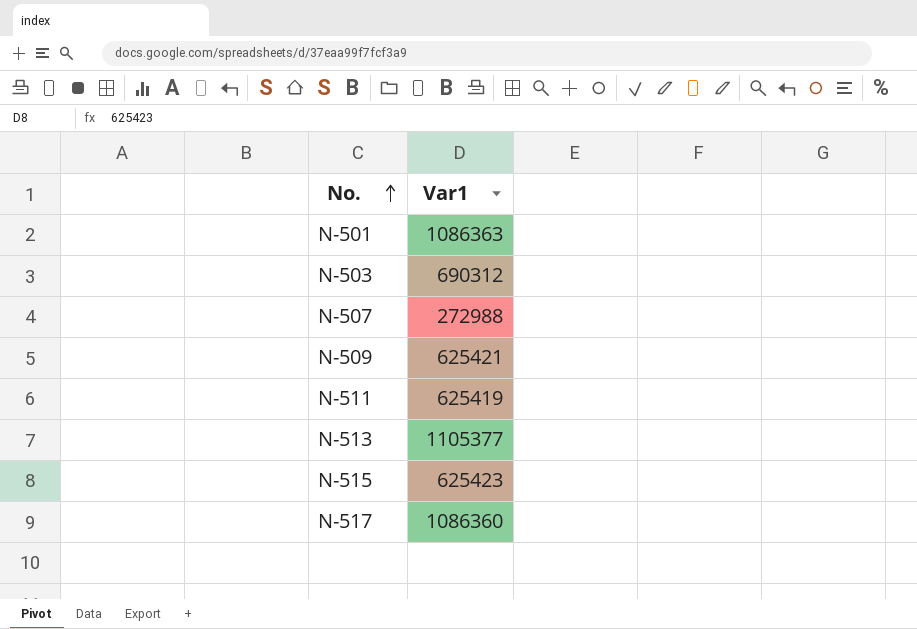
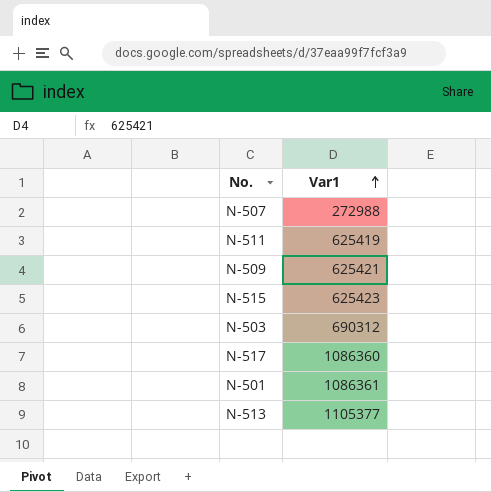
row order: No. ascending -> Var1 ascending
N-501 | Var1: 1086363 -> 1086361

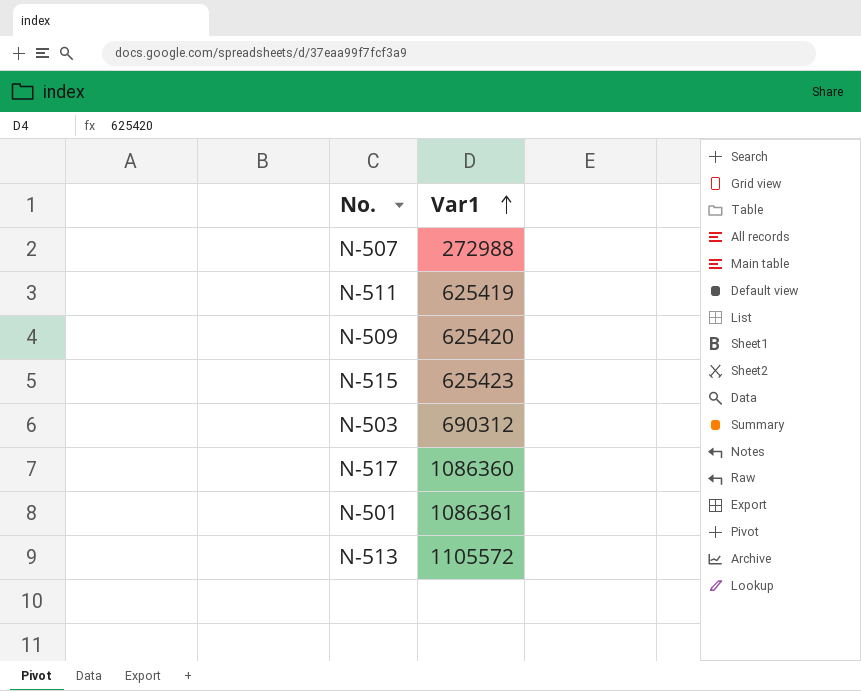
N-509 | Var1: 625421 -> 625420
N-513 | Var1: 1105377 -> 1105572

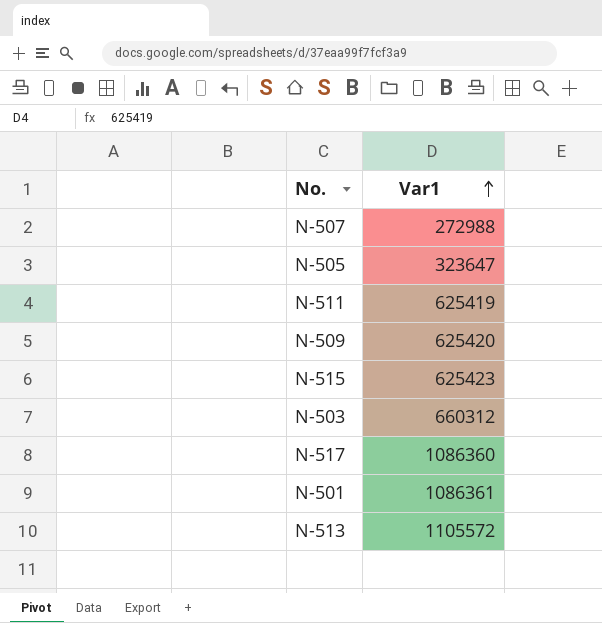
row N-505: none -> 323647
N-503 | Var1: 690312 -> 660312

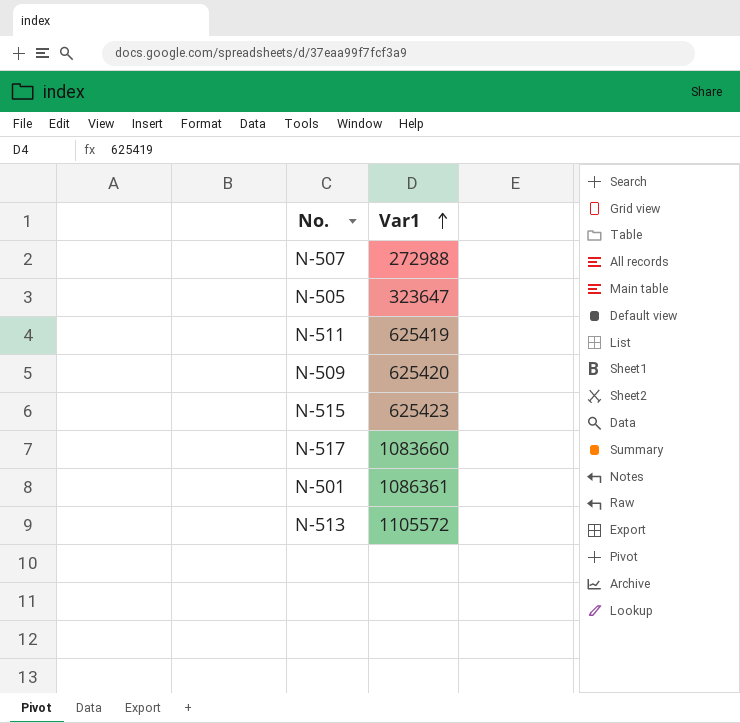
row N-503: 660312 -> none
N-517 | Var1: 1086360 -> 1083660

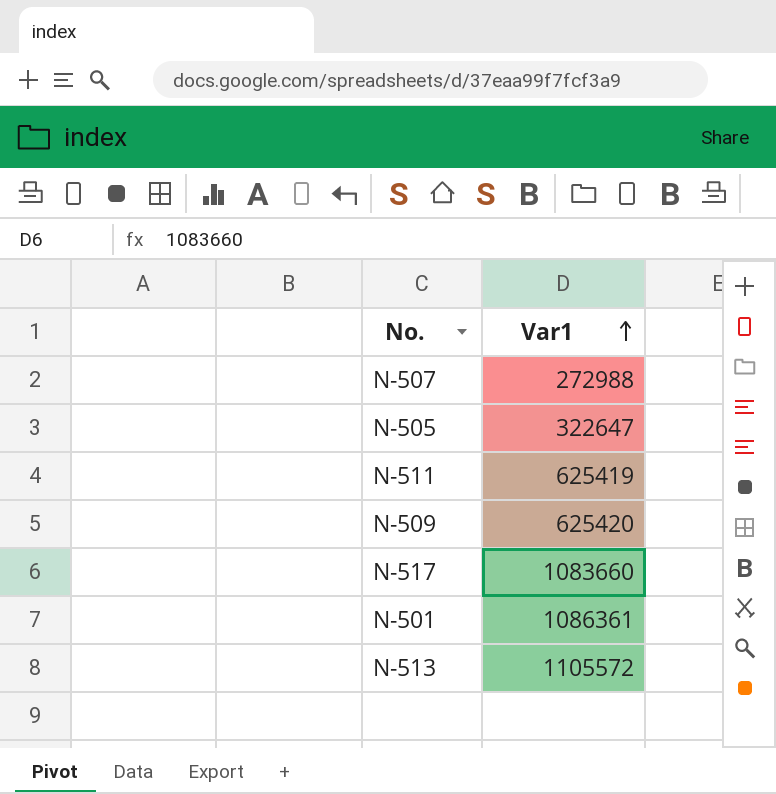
row N-515: 625423 -> none
N-505 | Var1: 323647 -> 322647

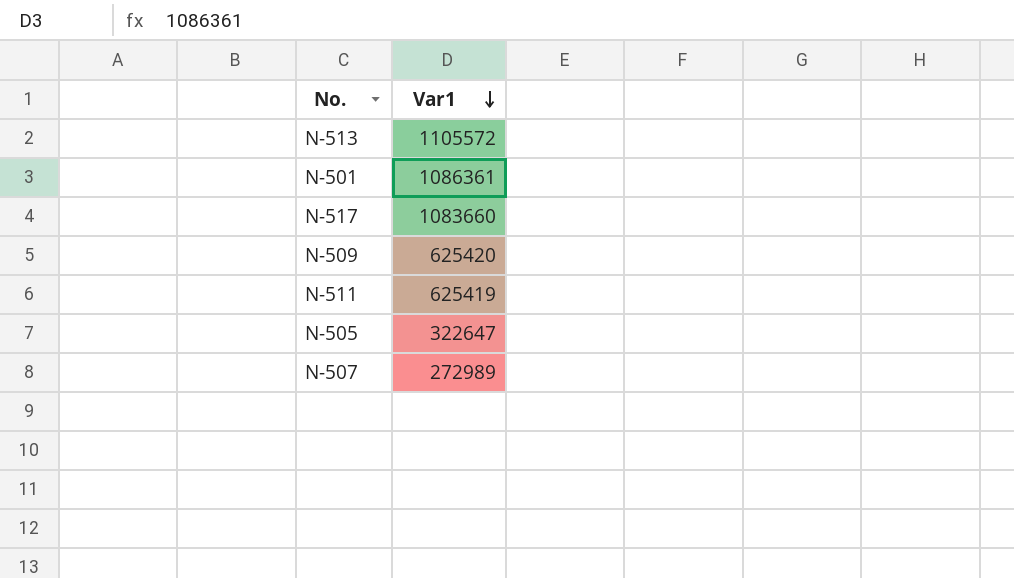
row order: Var1 ascending -> Var1 descending
N-507 | Var1: 272988 -> 272989

